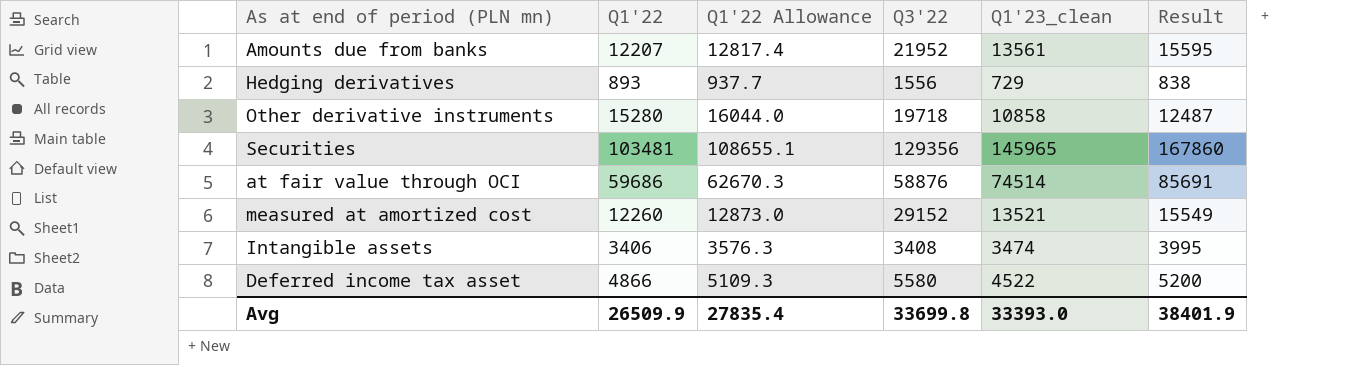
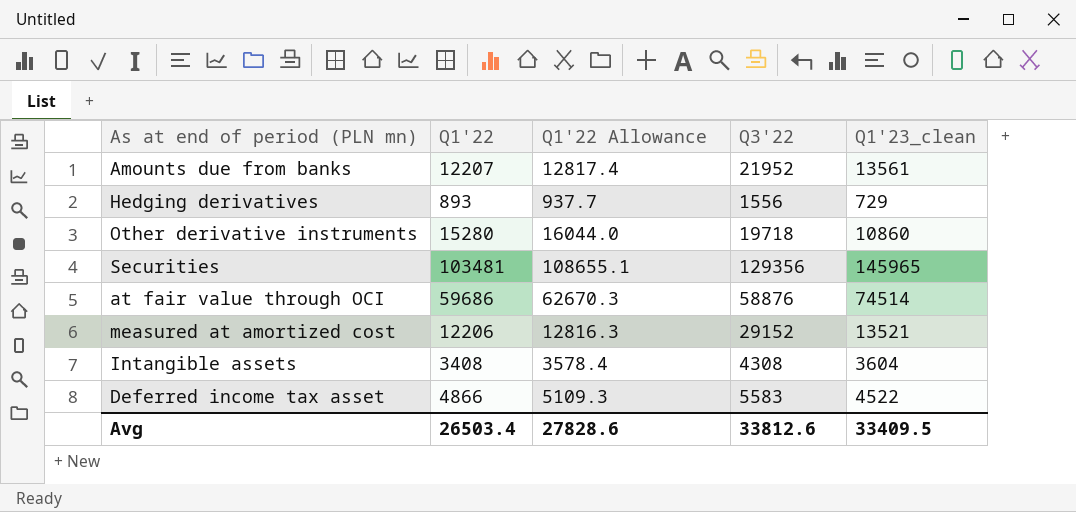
column Result | formula: [Q1'23_clean] * 1.15 -> none
Other derivative instruments | Q1'23_clean: 10858 -> 10860
measured at amortized cost | Q1'22: 12260 -> 12206
measured at amortized cost | Q1'22 Allowance: 12873.0 -> 12816.3
Intangible assets | Q1'22: 3406 -> 3408
Intangible assets | Q1'22 Allowance: 3576.3 -> 3578.4
Intangible assets | Q3'22: 3408 -> 4308
Intangible assets | Q1'23_clean: 3474 -> 3604
Deferred income tax asset | Q3'22: 5580 -> 5583
Avg | Q1'22: 26509.9 -> 26503.4
Avg | Q1'22 Allowance: 27835.4 -> 27828.6
Avg | Q3'22: 33699.8 -> 33812.6
Avg | Q1'23_clean: 33393.0 -> 33409.5

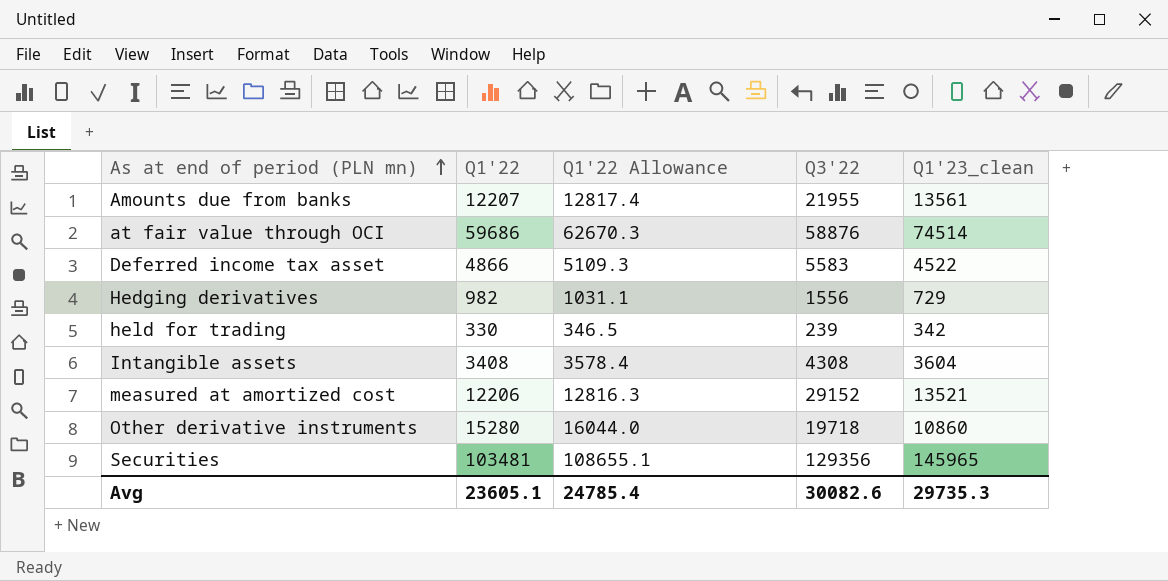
row order: none -> As at end of period (PLN mn) ascending
Amounts due from banks | Q3'22: 21952 -> 21955
Hedging derivatives | Q1'22: 893 -> 982
Hedging derivatives | Q1'22 Allowance: 937.7 -> 1031.1
row held for trading: none -> 330 | 346.5 | 239 | 342
Avg | Q1'22: 26503.4 -> 23605.1
Avg | Q1'22 Allowance: 27828.6 -> 24785.4
Avg | Q3'22: 33812.6 -> 30082.6
Avg | Q1'23_clean: 33409.5 -> 29735.3

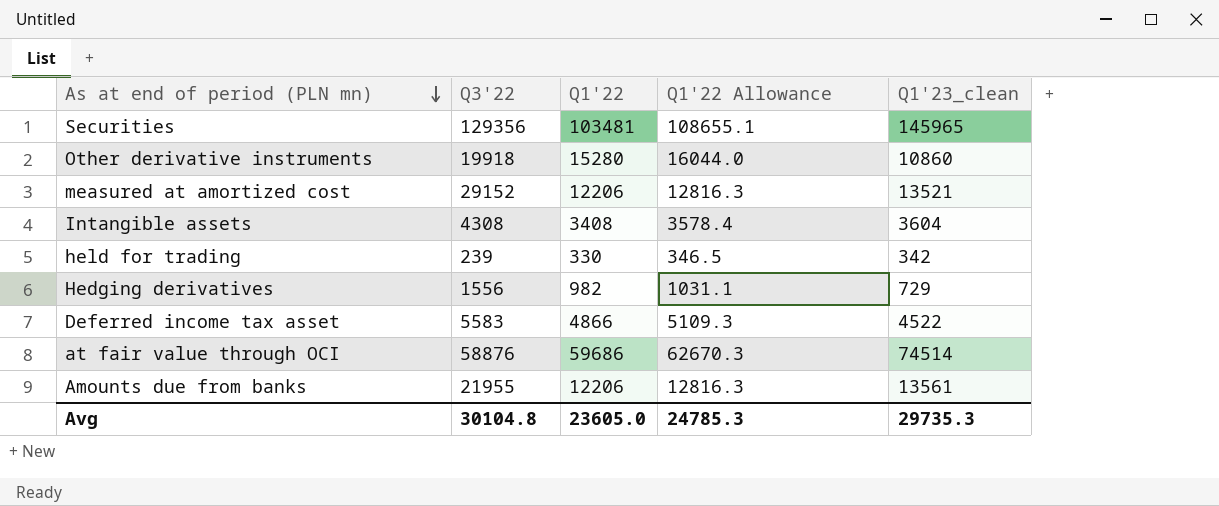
row order: As at end of period (PLN mn) ascending -> As at end of period (PLN mn) descending
column Q3'22 | position: 4 -> 2
Other derivative instruments | Q3'22: 19718 -> 19918
Amounts due from banks | Q1'22: 12207 -> 12206
Amounts due from banks | Q1'22 Allowance: 12817.4 -> 12816.3
Avg | Q3'22: 30082.6 -> 30104.8
Avg | Q1'22: 23605.1 -> 23605.0
Avg | Q1'22 Allowance: 24785.4 -> 24785.3

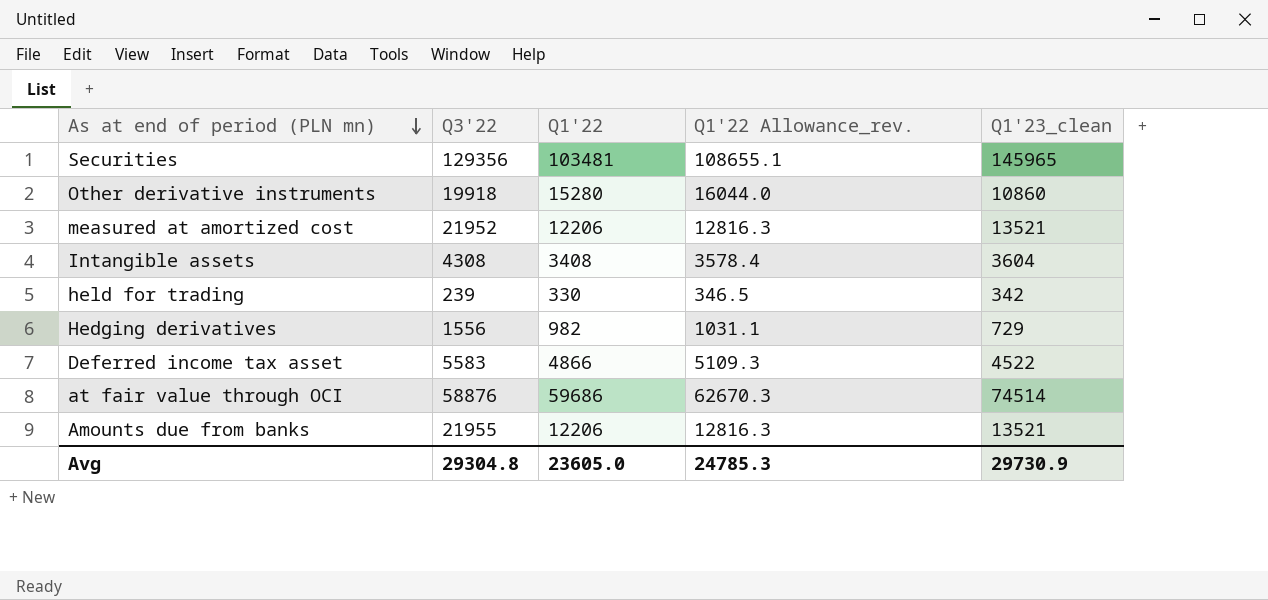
column name: Q1'22 Allowance -> Q1'22 Allowance_rev.
measured at amortized cost | Q3'22: 29152 -> 21952
Amounts due from banks | Q1'23_clean: 13561 -> 13521
Avg | Q3'22: 30104.8 -> 29304.8
Avg | Q1'23_clean: 29735.3 -> 29730.9

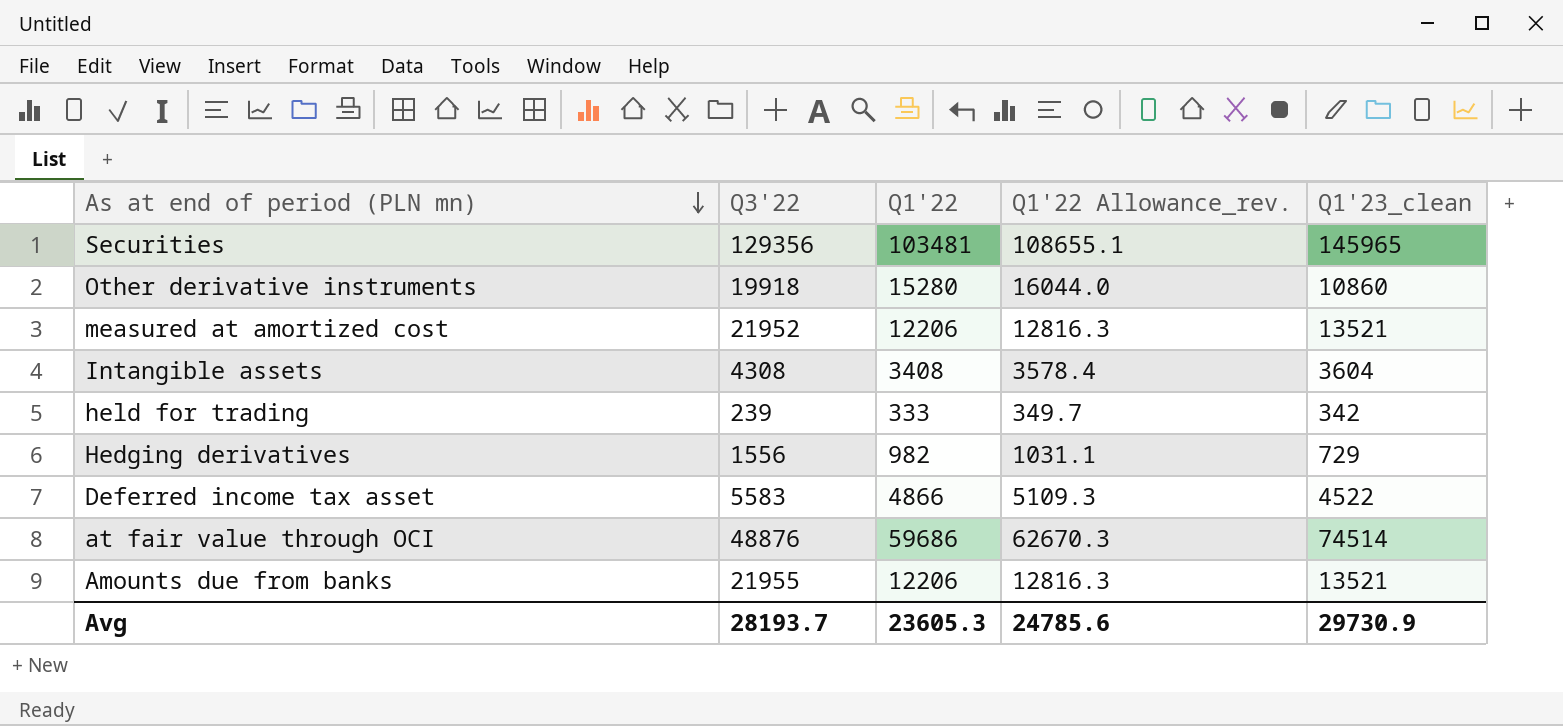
held for trading | Q1'22: 330 -> 333
held for trading | Q1'22 Allowance_rev.: 346.5 -> 349.7
at fair value through OCI | Q3'22: 58876 -> 48876
Avg | Q3'22: 29304.8 -> 28193.7
Avg | Q1'22: 23605.0 -> 23605.3
Avg | Q1'22 Allowance_rev.: 24785.3 -> 24785.6

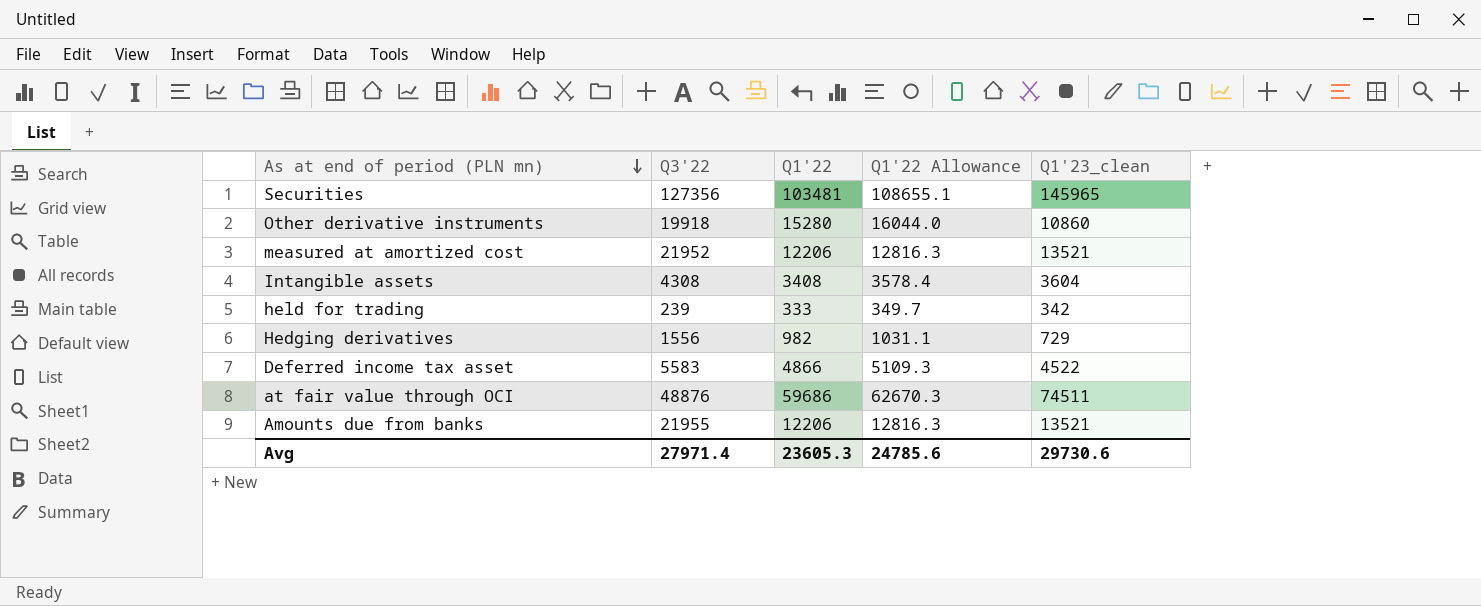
column name: Q1'22 Allowance_rev. -> Q1'22 Allowance
Securities | Q3'22: 129356 -> 127356
at fair value through OCI | Q1'23_clean: 74514 -> 74511
Avg | Q3'22: 28193.7 -> 27971.4
Avg | Q1'23_clean: 29730.9 -> 29730.6

